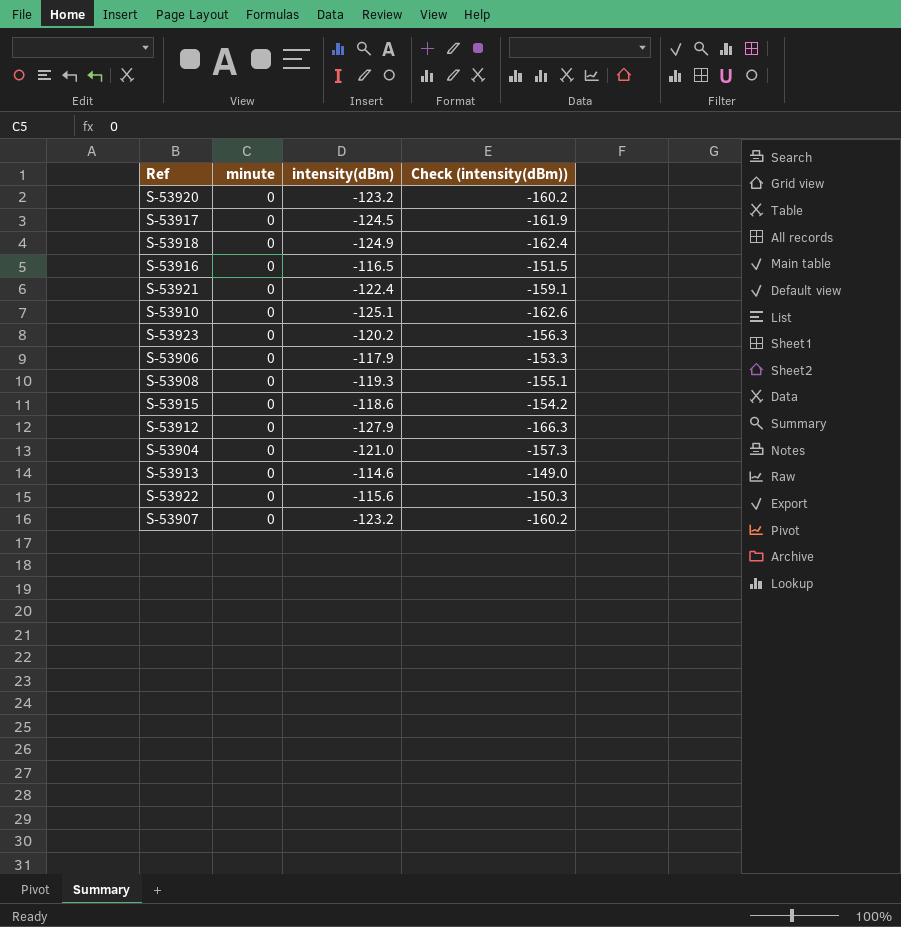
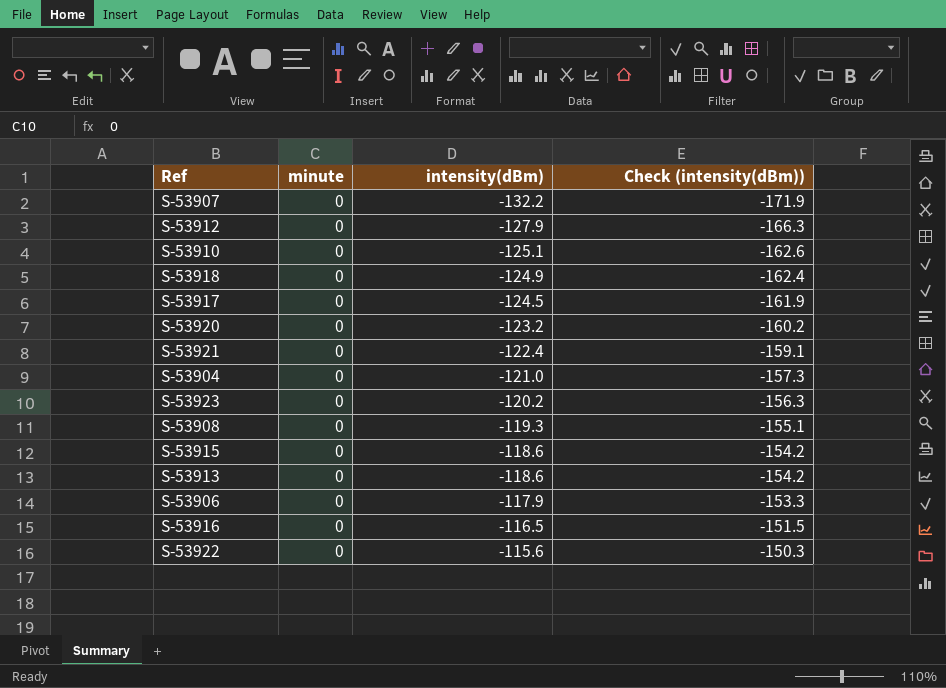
row order: none -> intensity(dBm) ascending
S-53907 | intensity(dBm): -123.2 -> -132.2
S-53907 | Check (intensity(dBm)): -160.2 -> -171.9
S-53913 | intensity(dBm): -114.6 -> -118.6
S-53913 | Check (intensity(dBm)): -149.0 -> -154.2

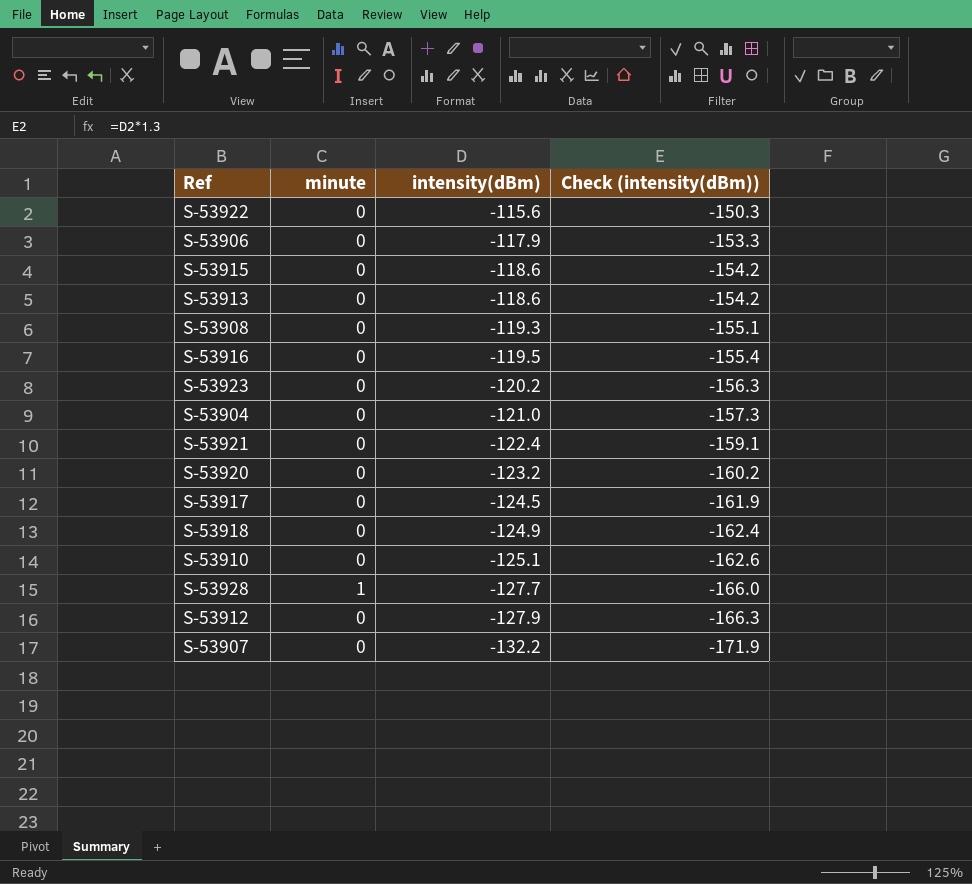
row order: intensity(dBm) ascending -> intensity(dBm) descending
S-53916 | intensity(dBm): -116.5 -> -119.5
S-53916 | Check (intensity(dBm)): -151.5 -> -155.4
row S-53928: none -> 1 | -127.7 | -166.0

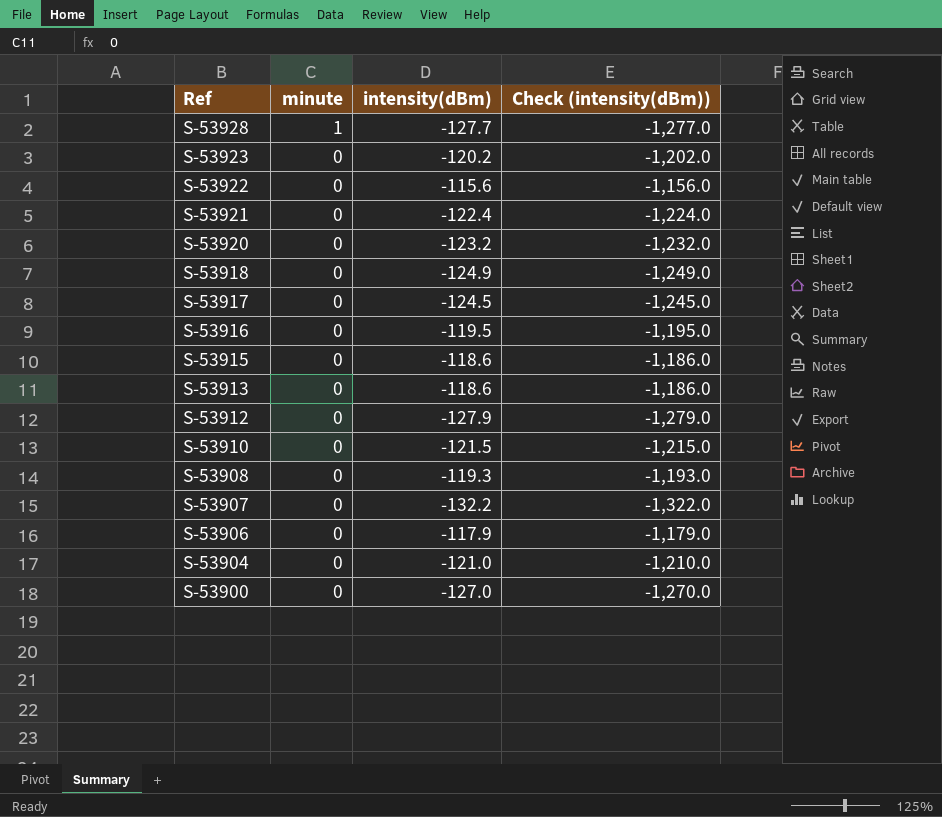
row order: intensity(dBm) descending -> Ref descending
column Check (intensity(dBm)) | formula: [intensity(dBm)] * 1.3 -> [intensity(dBm)] * 10
S-53910 | intensity(dBm): -125.1 -> -121.5
row S-53900: none -> 0 | -127.0 | -1,270.0

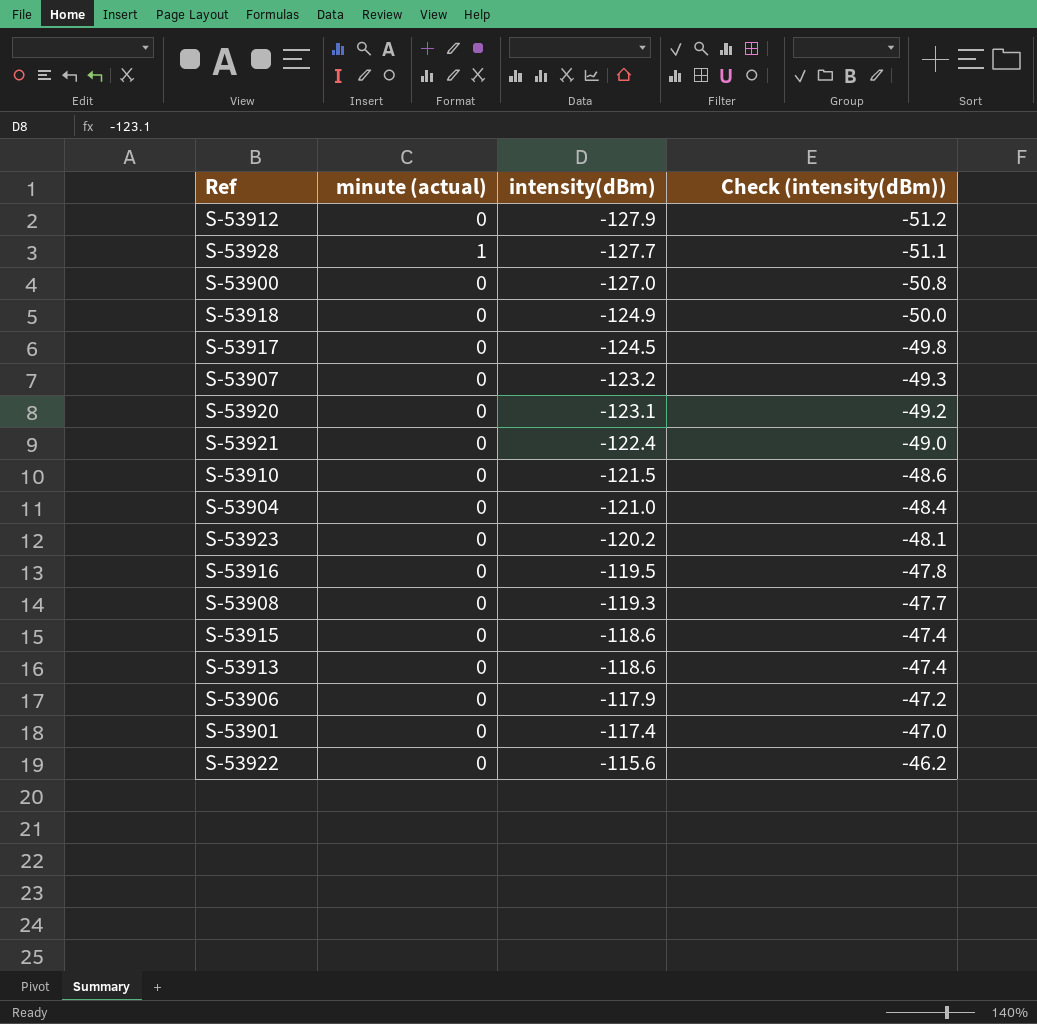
row order: Ref descending -> intensity(dBm) ascending
column name: minute -> minute (actual)
column Check (intensity(dBm)) | formula: [intensity(dBm)] * 10 -> [intensity(dBm)] * 0.4
S-53907 | intensity(dBm): -132.2 -> -123.2
S-53920 | intensity(dBm): -123.2 -> -123.1
row S-53901: none -> 0 | -117.4 | -47.0

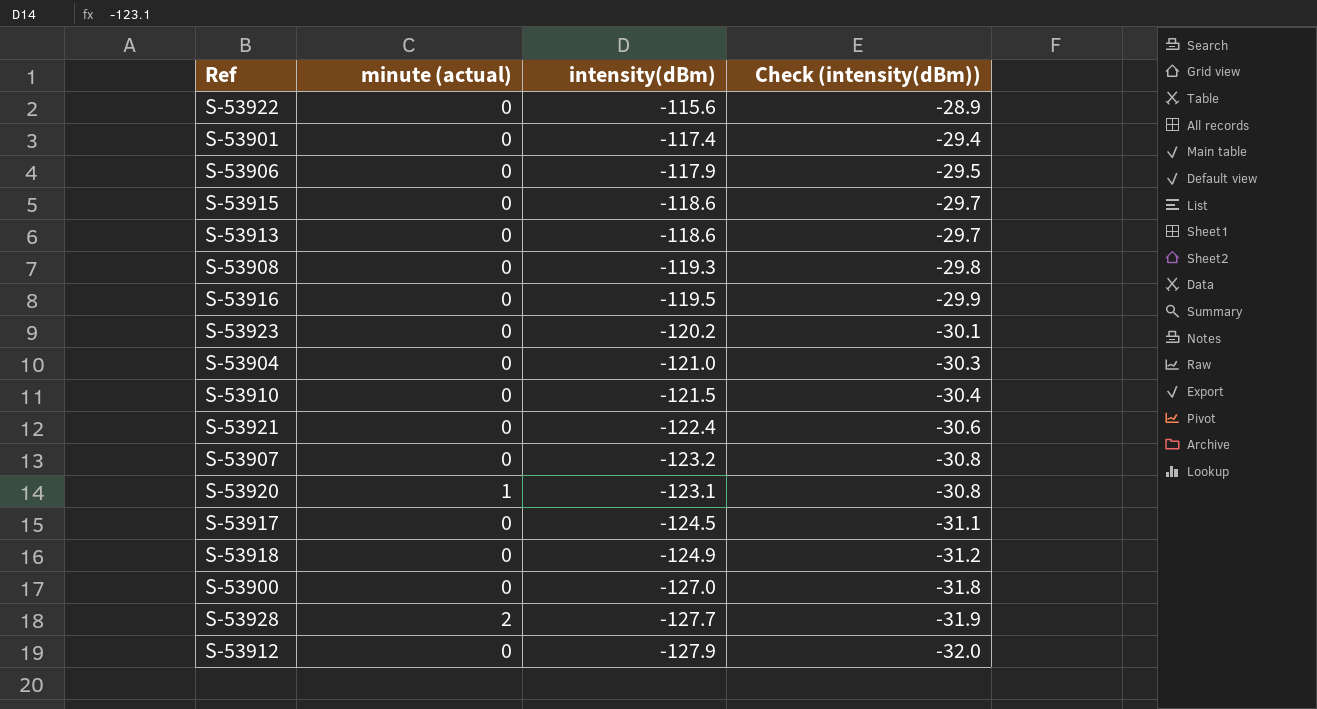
row order: intensity(dBm) ascending -> Check (intensity(dBm)) descending
column Check (intensity(dBm)) | formula: [intensity(dBm)] * 0.4 -> [intensity(dBm)] * 0.25
S-53920 | minute (actual): 0 -> 1
S-53928 | minute (actual): 1 -> 2

